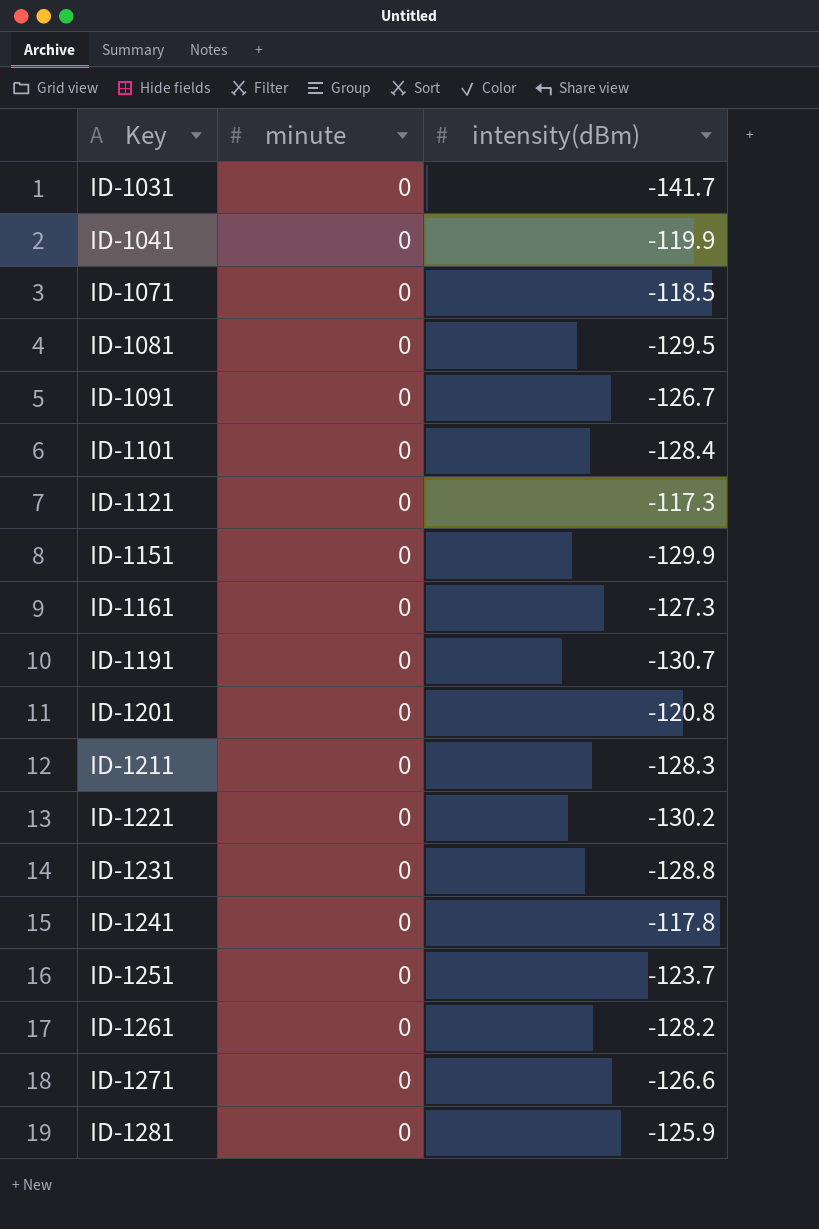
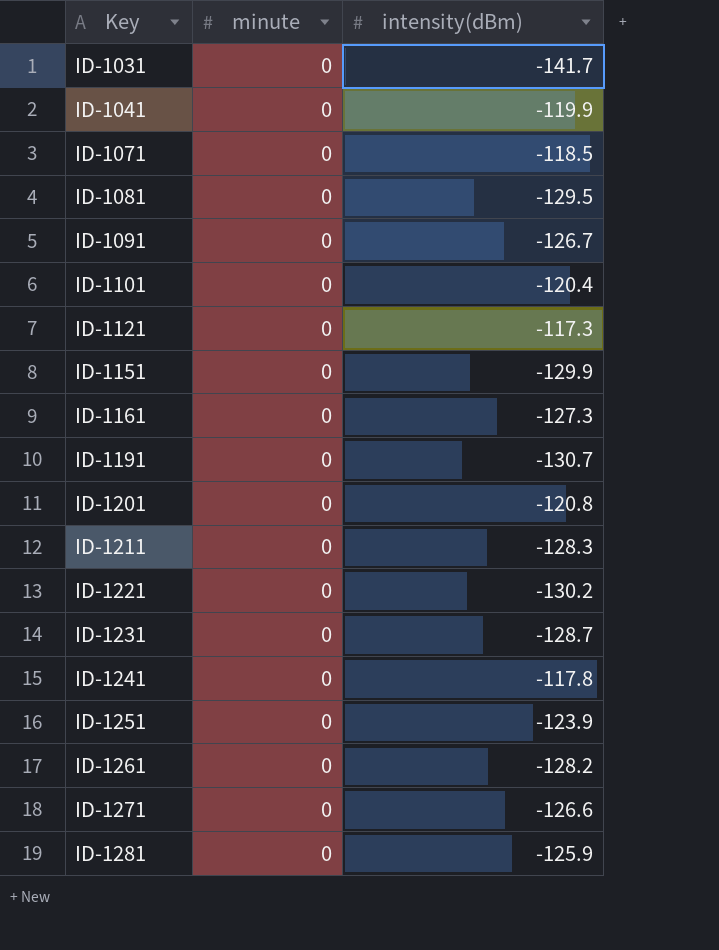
ID-1101 | intensity(dBm): -128.4 -> -120.4
ID-1231 | intensity(dBm): -128.8 -> -128.7
ID-1251 | intensity(dBm): -123.7 -> -123.9

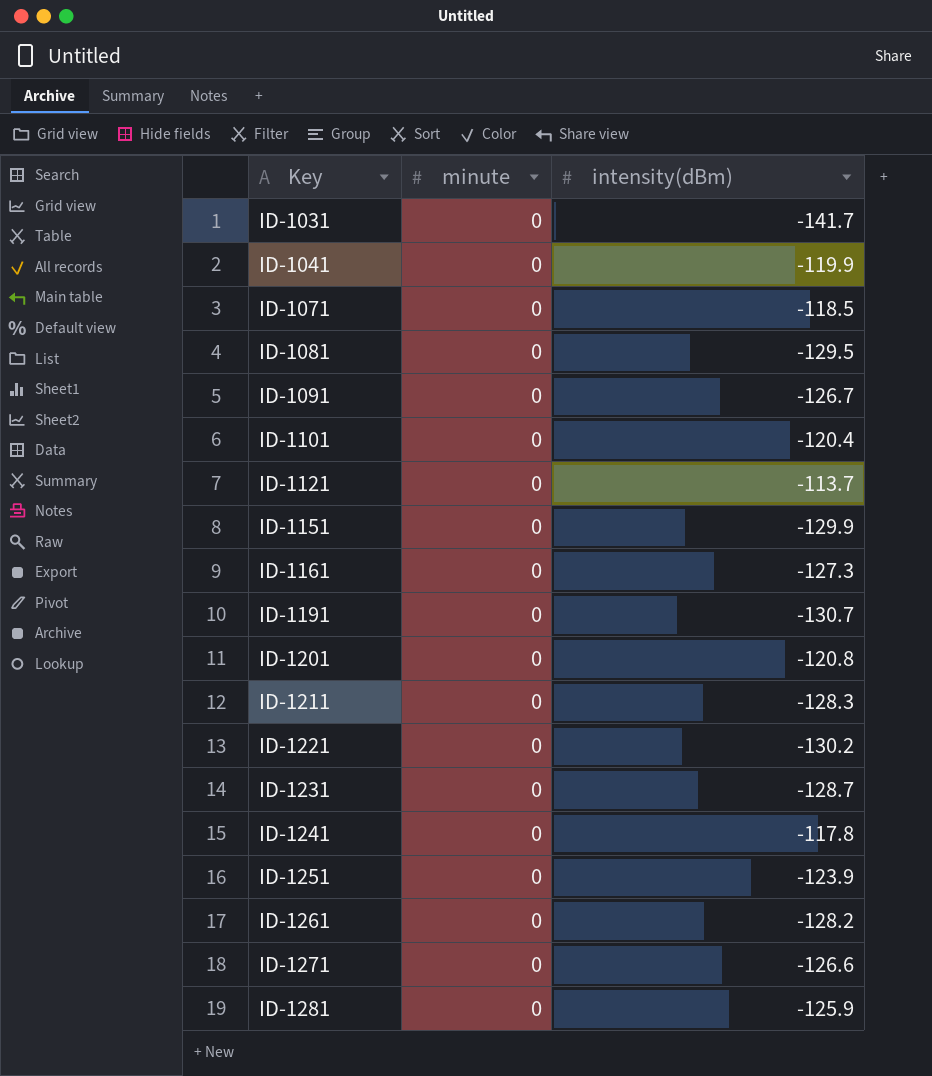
ID-1121 | intensity(dBm): -117.3 -> -113.7

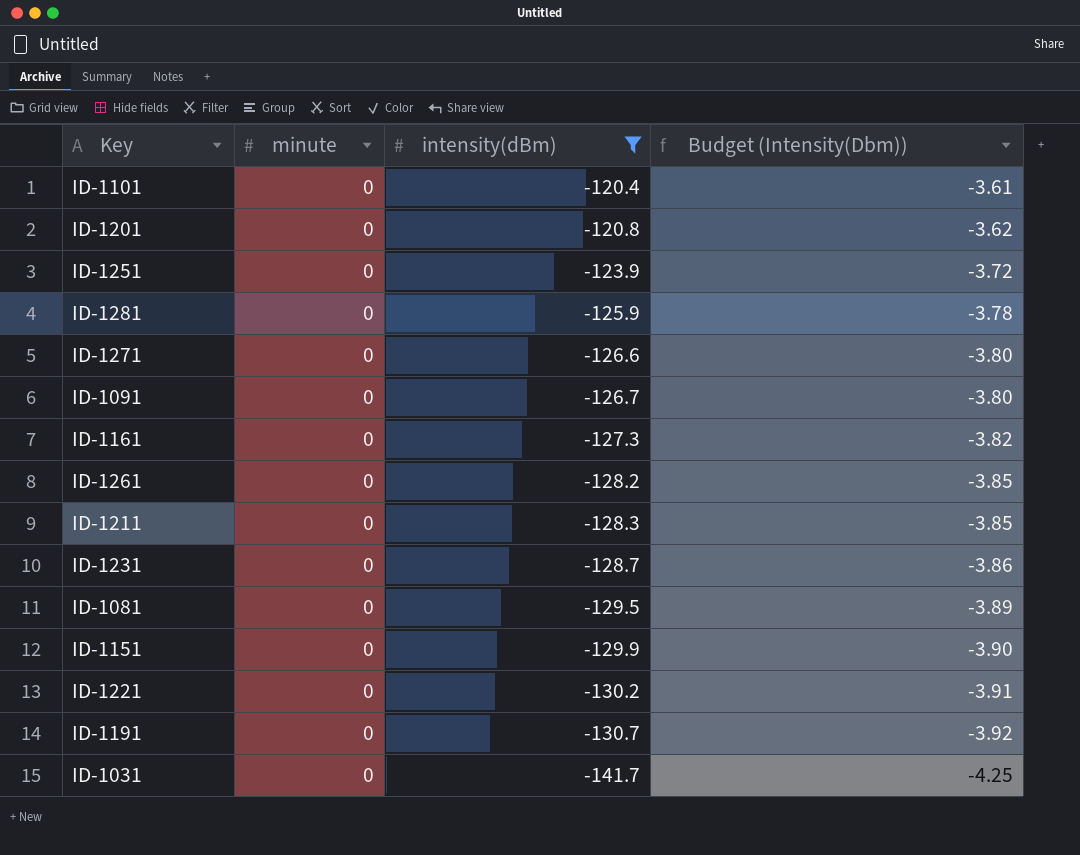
filter: none -> intensity(dBm) <= -120.4
row order: Key ascending -> intensity(dBm) descending
column Budget (Intensity(Dbm)) | formula: none -> [intensity(dBm)] * 0.03

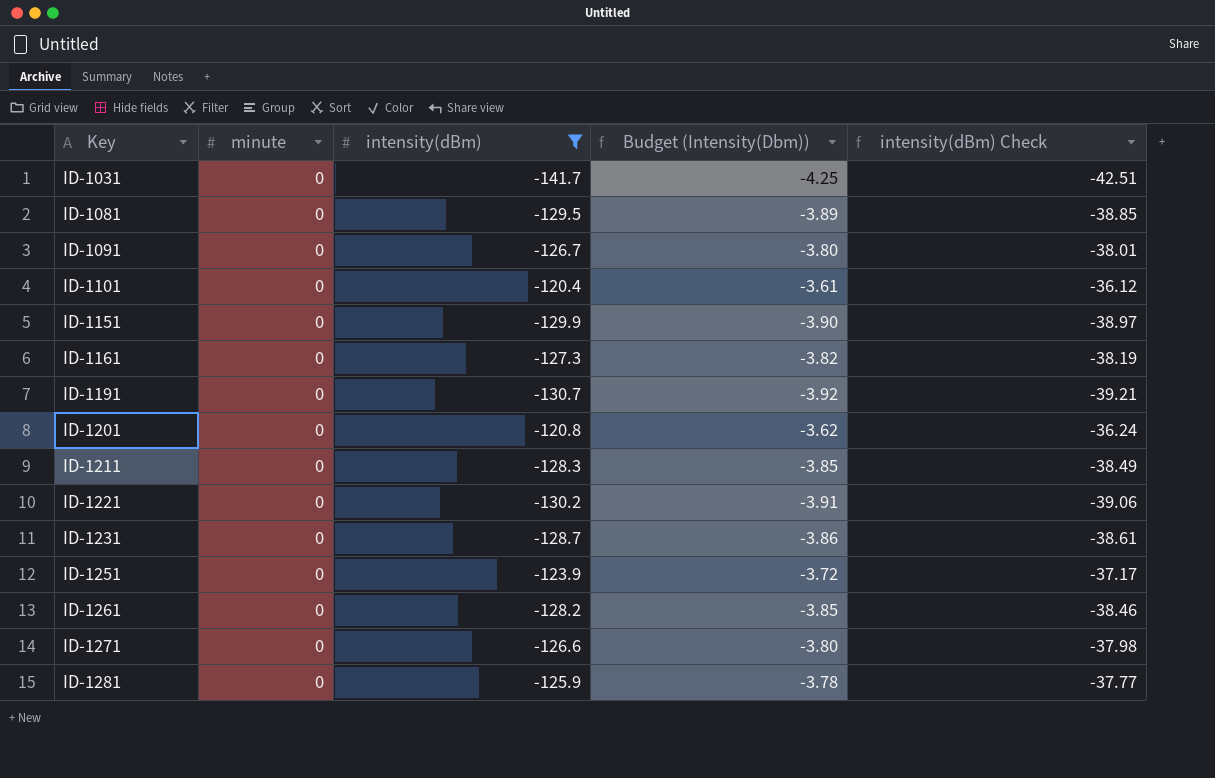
row order: intensity(dBm) descending -> Key ascending
column intensity(dBm) Check | formula: none -> [intensity(dBm)] * 0.3

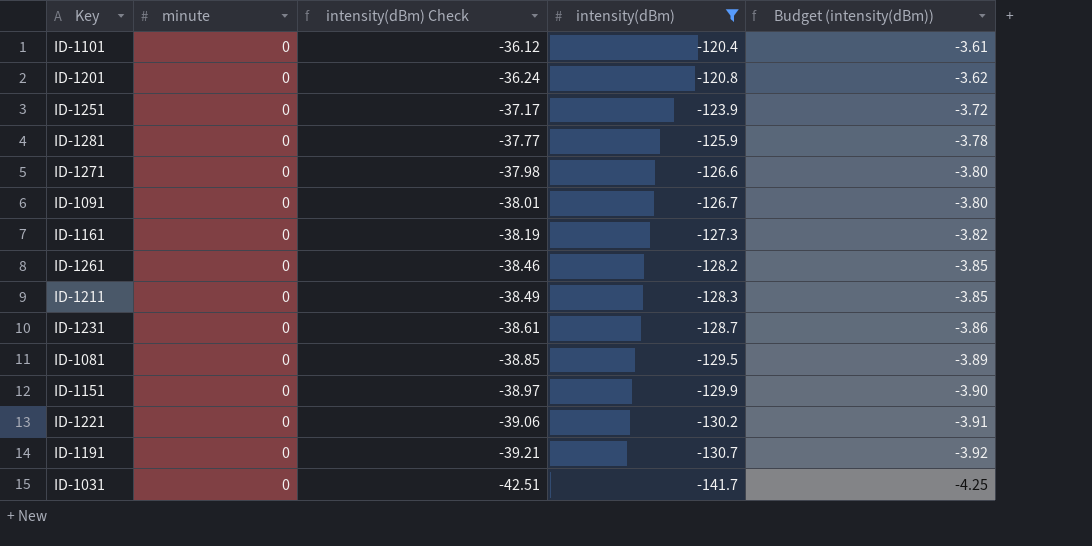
row order: Key ascending -> intensity(dBm) Check descending
column intensity(dBm) Check | position: 5 -> 3
column name: Budget (Intensity(Dbm)) -> Budget (intensity(dBm))

